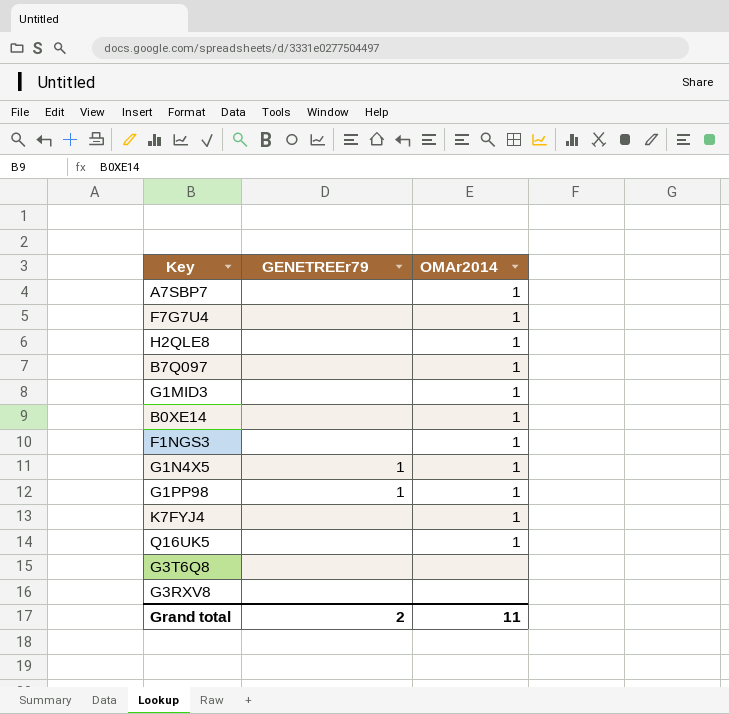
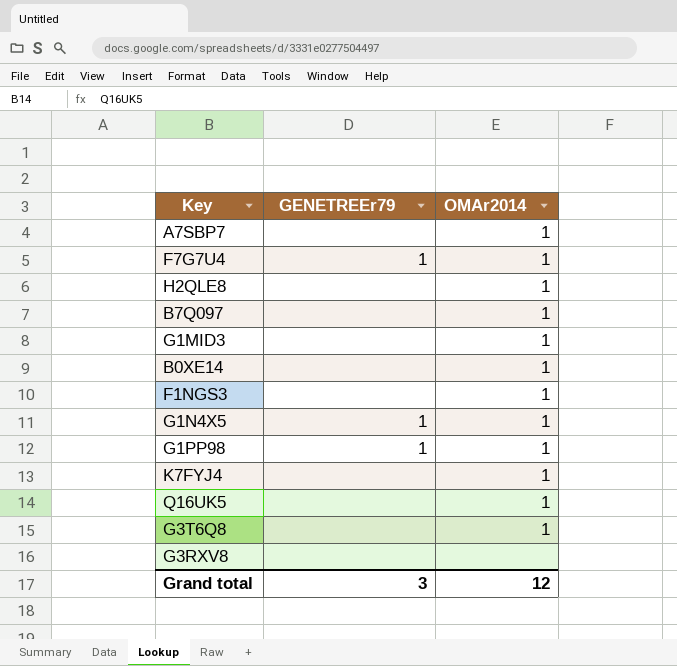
F7G7U4 | GENETREEr79: none -> 1
G3T6Q8 | OMAr2014: none -> 1
Grand total | GENETREEr79: 2 -> 3
Grand total | OMAr2014: 11 -> 12

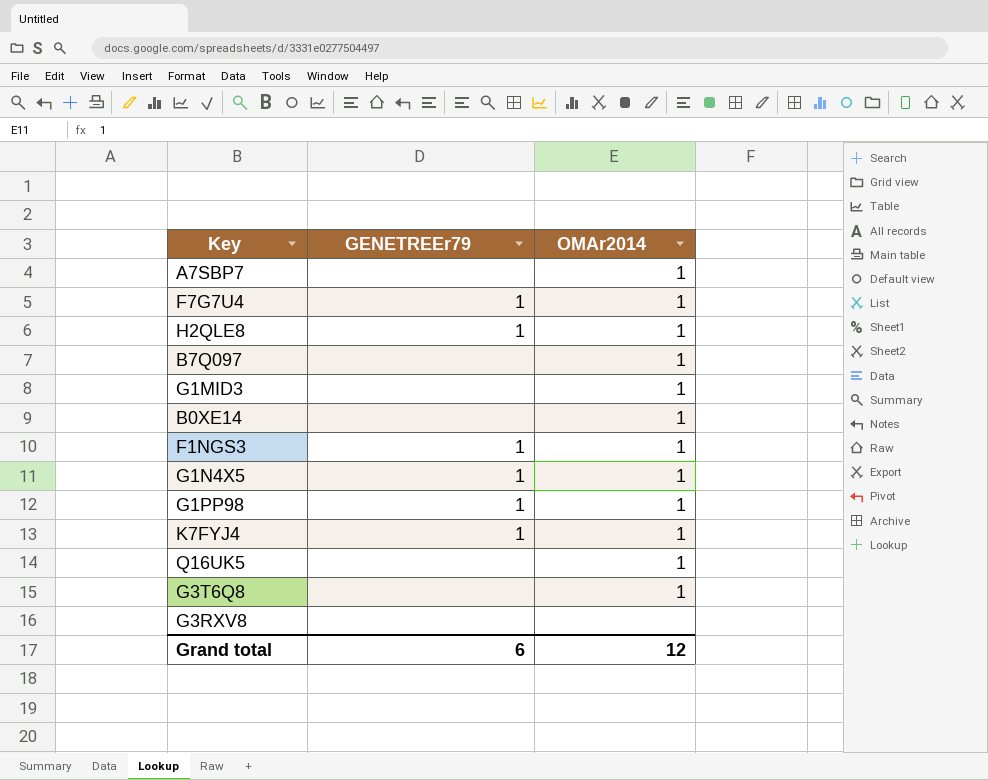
H2QLE8 | GENETREEr79: none -> 1
F1NGS3 | GENETREEr79: none -> 1
K7FYJ4 | GENETREEr79: none -> 1
Grand total | GENETREEr79: 3 -> 6

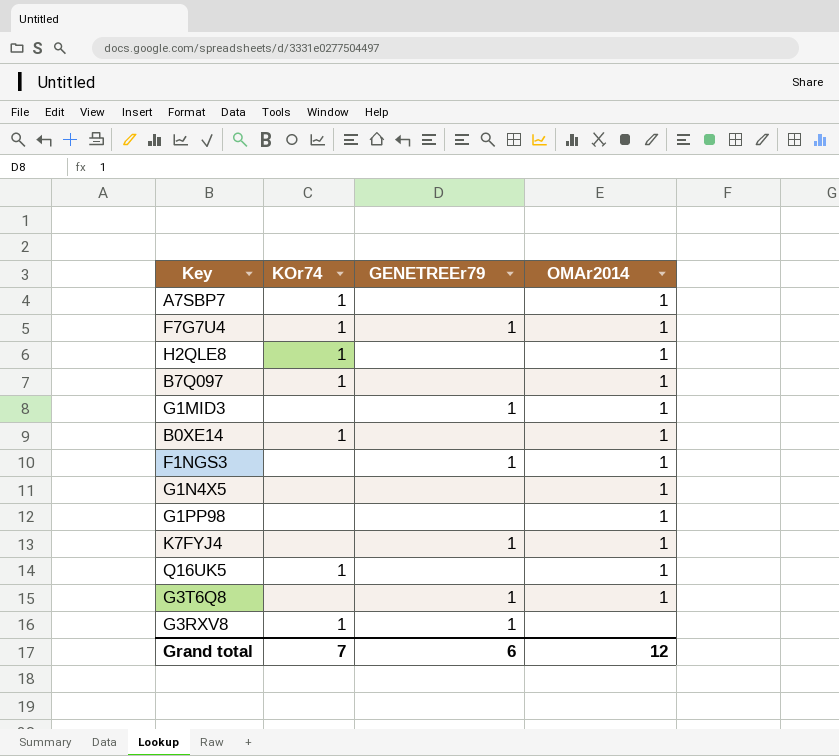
column KOr74 | position: none -> 2
H2QLE8 | GENETREEr79: 1 -> none
G1MID3 | GENETREEr79: none -> 1
G1N4X5 | GENETREEr79: 1 -> none
G1PP98 | GENETREEr79: 1 -> none
G3T6Q8 | GENETREEr79: none -> 1
G3RXV8 | GENETREEr79: none -> 1

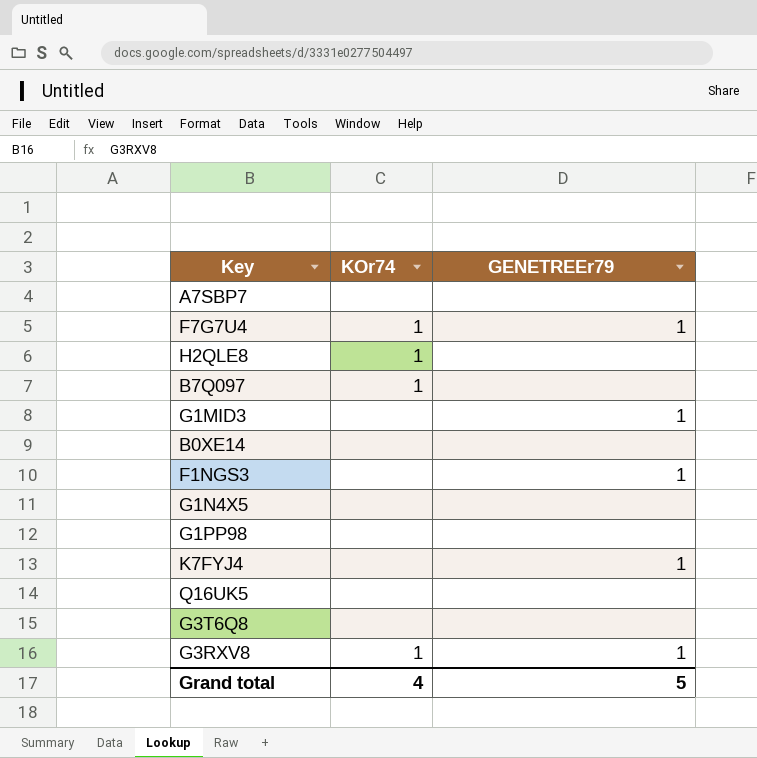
column OMAr2014 | position: 4 -> none
A7SBP7 | KOr74: 1 -> none
B0XE14 | KOr74: 1 -> none
Q16UK5 | KOr74: 1 -> none
G3T6Q8 | GENETREEr79: 1 -> none
Grand total | KOr74: 7 -> 4
Grand total | GENETREEr79: 6 -> 5

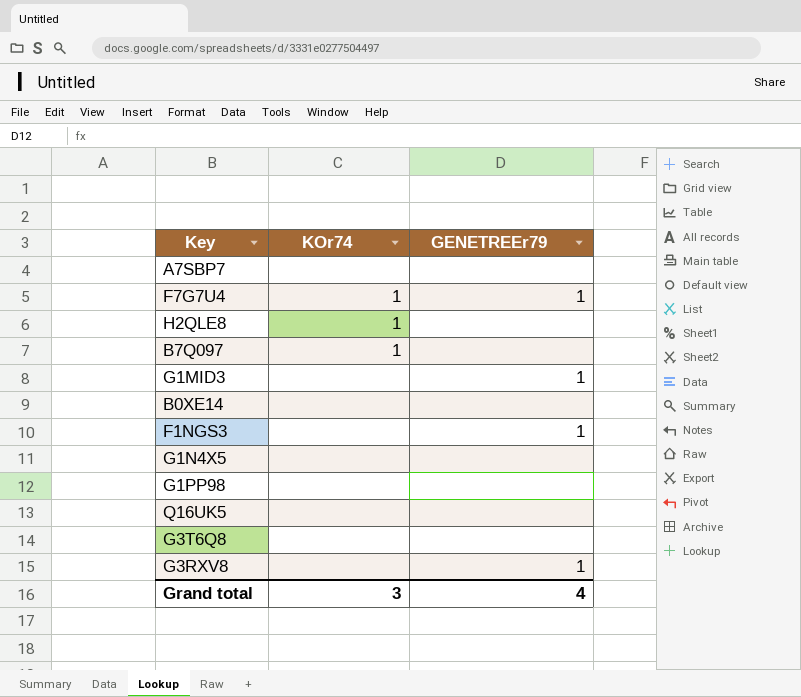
row K7FYJ4: none | 1 -> none
G3RXV8 | KOr74: 1 -> none
Grand total | KOr74: 4 -> 3
Grand total | GENETREEr79: 5 -> 4

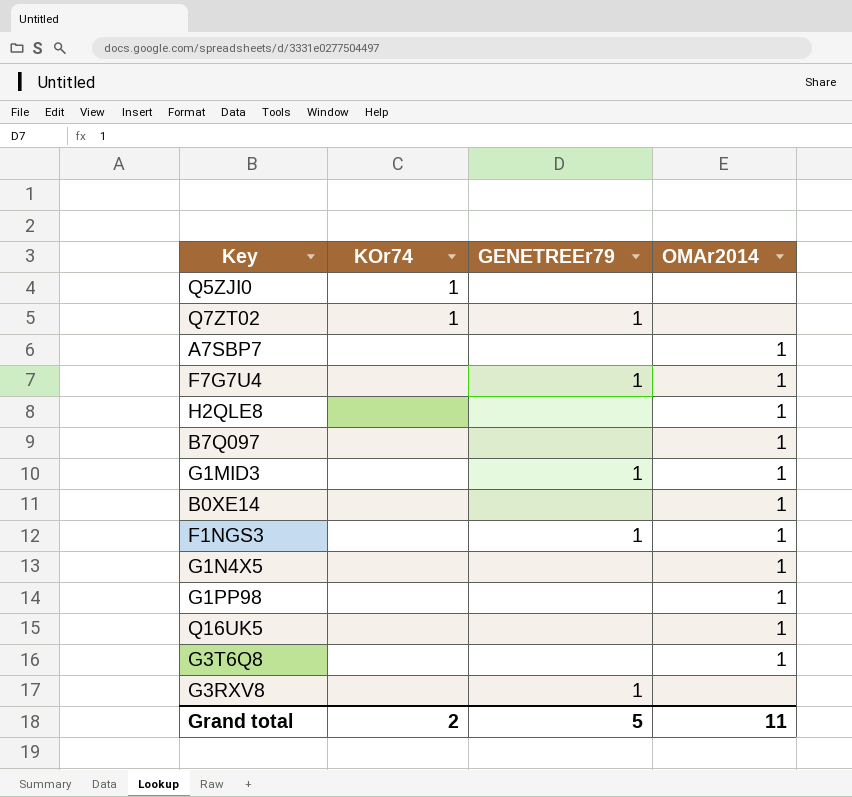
column OMAr2014 | position: none -> 4
row Q5ZJI0: none -> 1 | none | none
row Q7ZT02: none -> 1 | 1 | none
F7G7U4 | KOr74: 1 -> none
H2QLE8 | KOr74: 1 -> none
B7Q097 | KOr74: 1 -> none
Grand total | KOr74: 3 -> 2
Grand total | GENETREEr79: 4 -> 5

